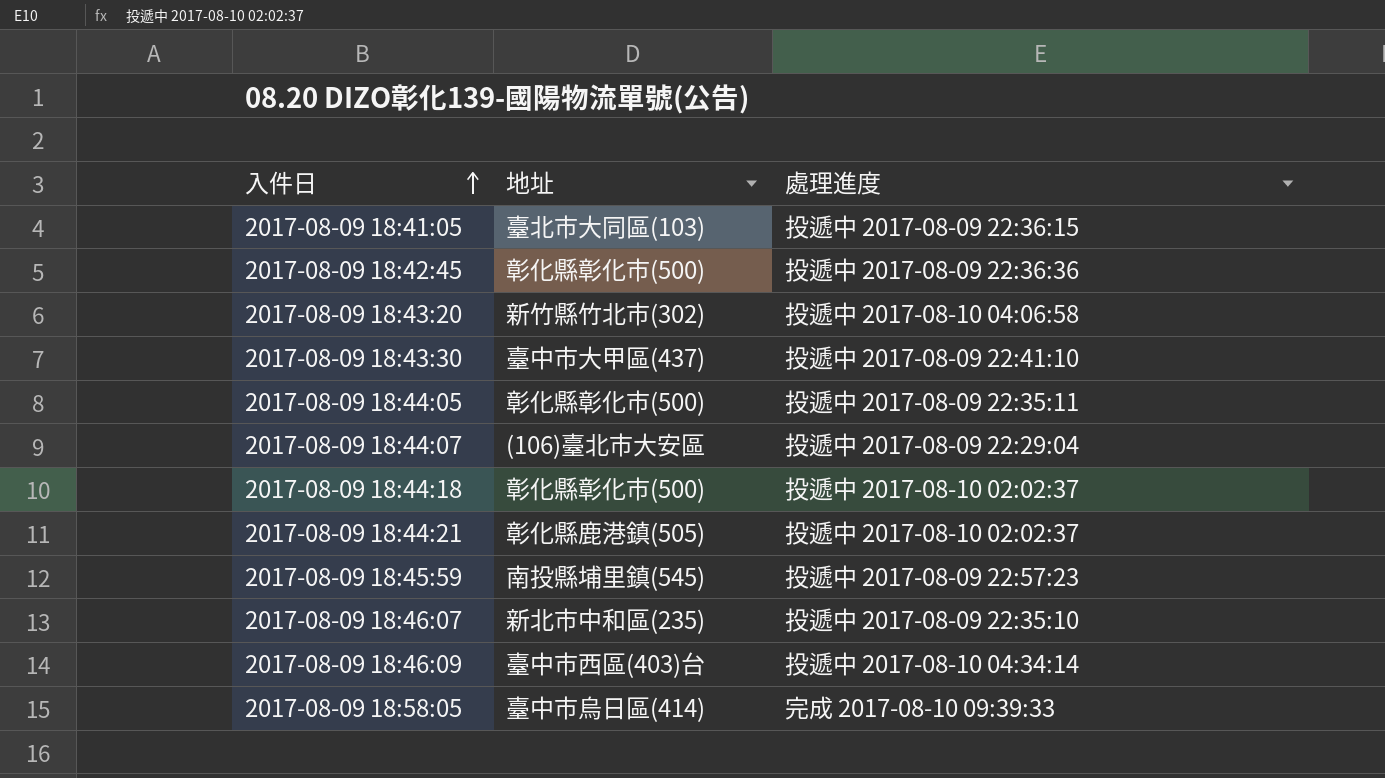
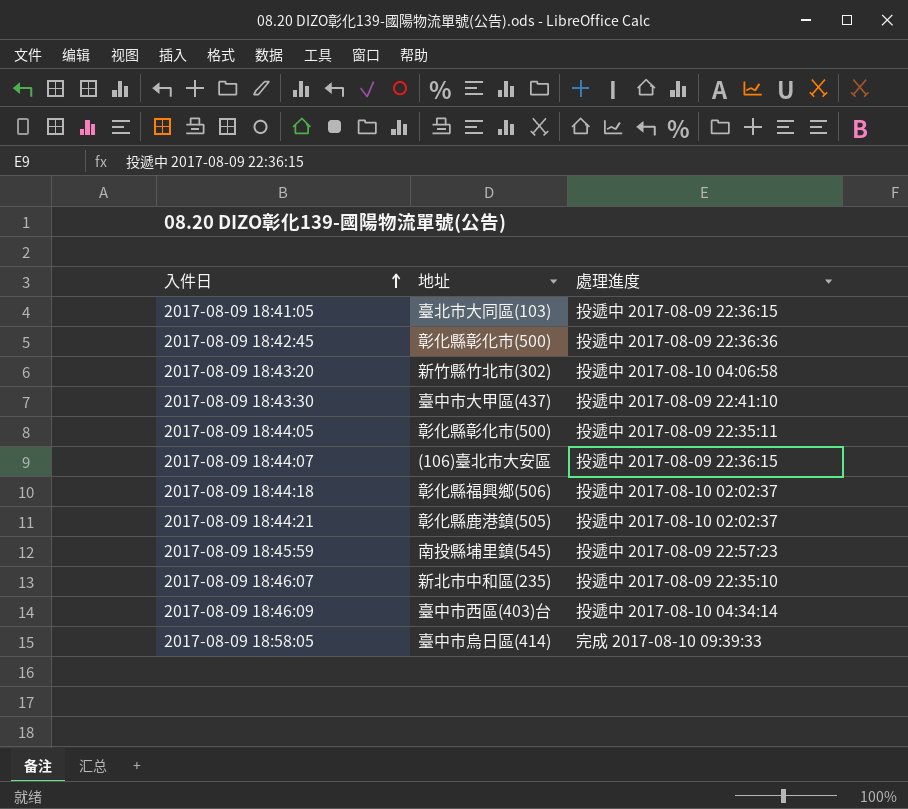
2017-08-09 18:44:07 | 處理進度: 投遞中 2017-08-09 22:29:04 -> 投遞中 2017-08-09 22:36:15
2017-08-09 18:44:18 | 地址: 彰化縣彰化市(500) -> 彰化縣福興鄉(506)

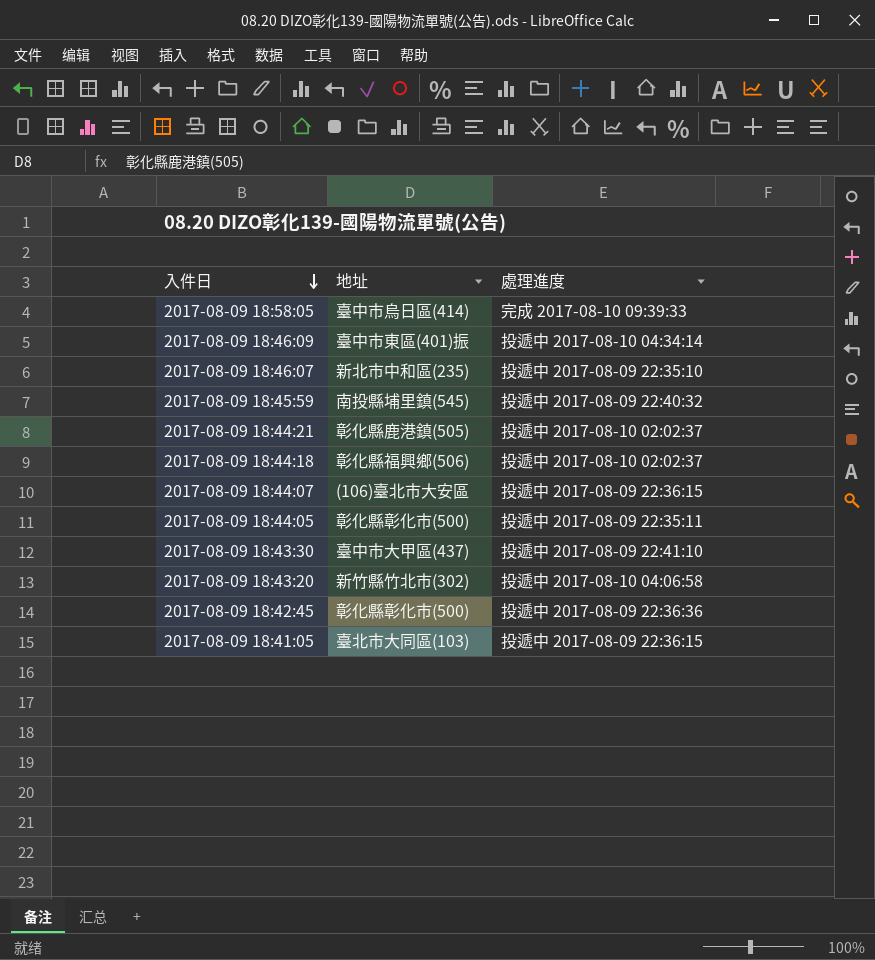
row order: 入件日 ascending -> 入件日 descending
2017-08-09 18:46:09 | 地址: 臺中市西區(403)台 -> 臺中市東區(401)振
2017-08-09 18:45:59 | 處理進度: 投遞中 2017-08-09 22:57:23 -> 投遞中 2017-08-09 22:40:32

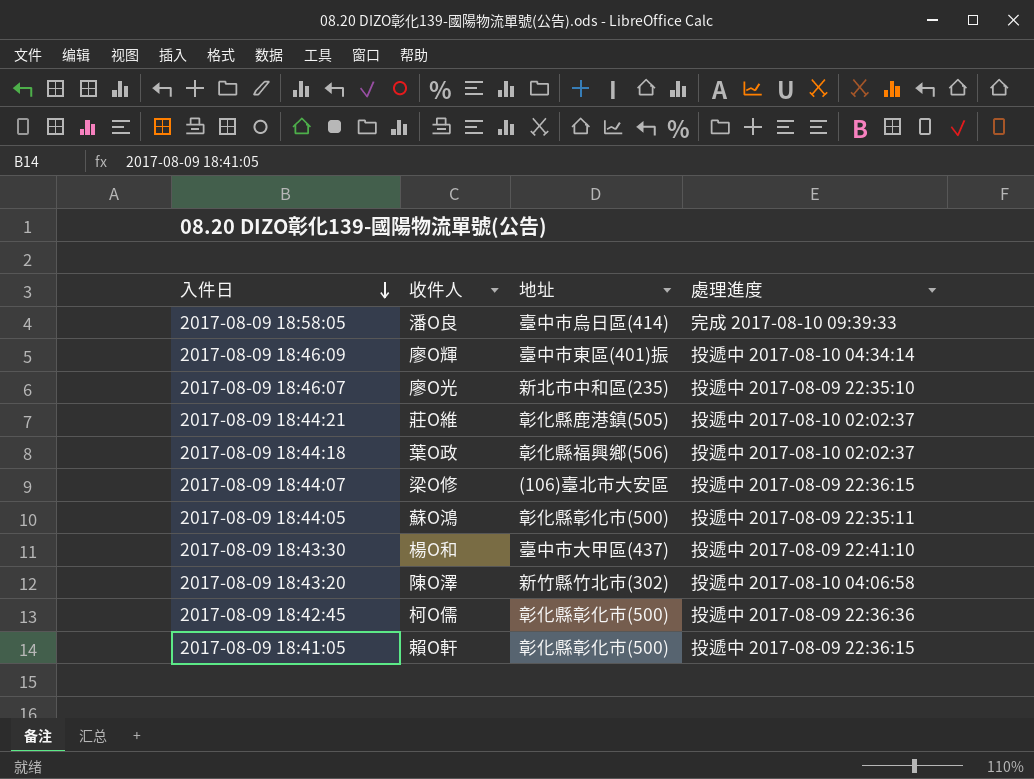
column 收件人 | position: none -> 2
row 2017-08-09 18:45:59: 南投縣埔里鎮(545) | 投遞中 2017-08-09 22:40:32 -> none
2017-08-09 18:41:05 | 地址: 臺北市大同區(103) -> 彰化縣彰化市(500)

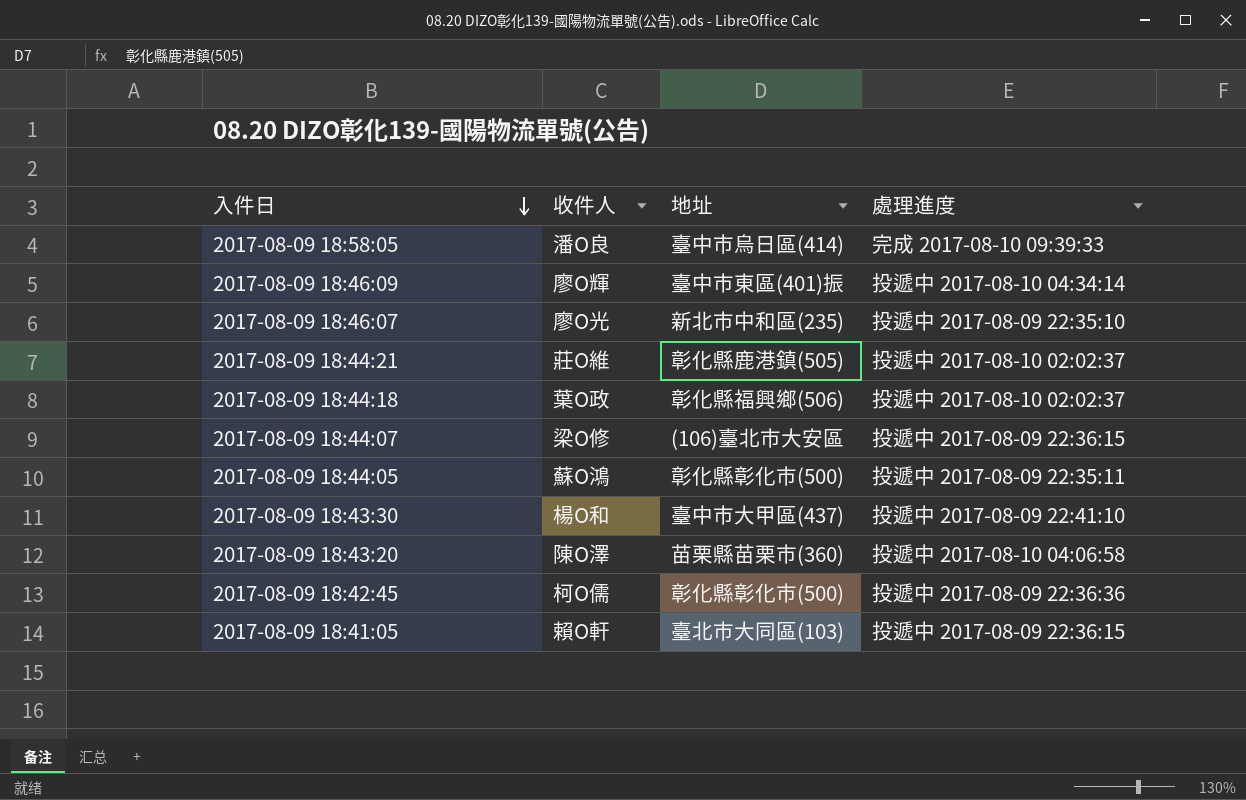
2017-08-09 18:43:20 | 地址: 新竹縣竹北市(302) -> 苗栗縣苗栗市(360)
2017-08-09 18:41:05 | 地址: 彰化縣彰化市(500) -> 臺北市大同區(103)

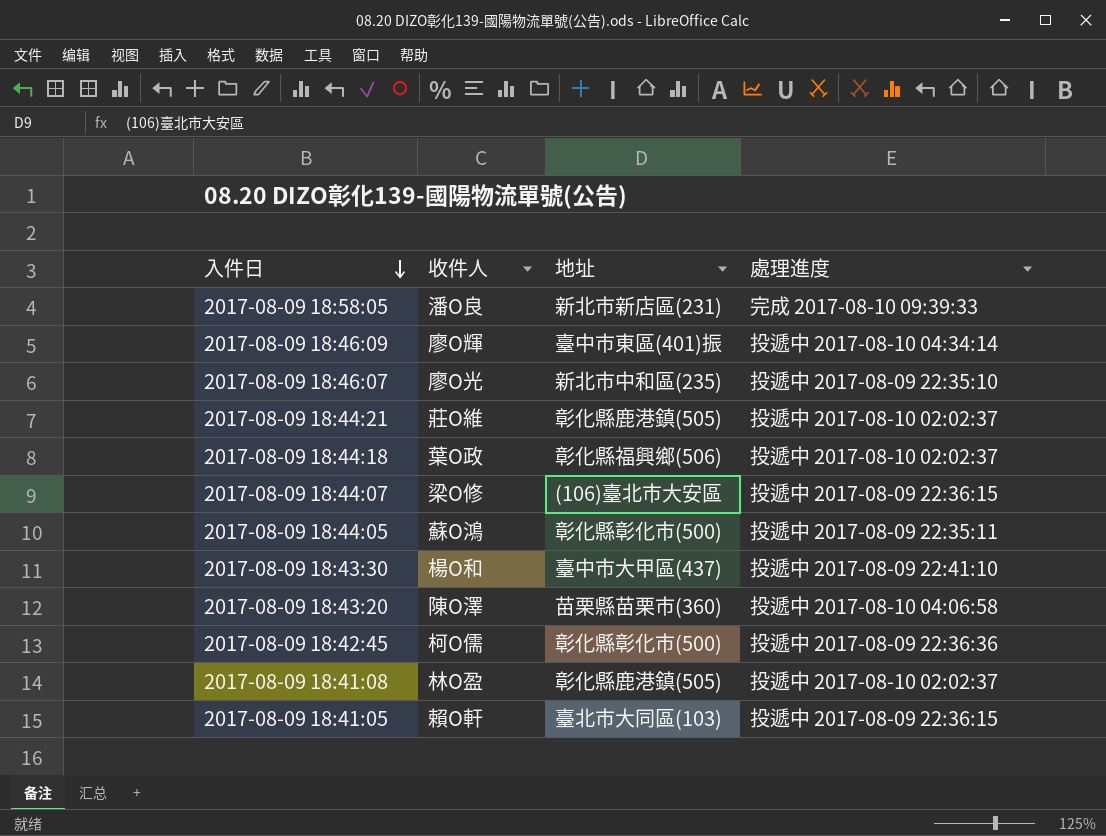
2017-08-09 18:58:05 | 地址: 臺中市烏日區(414) -> 新北市新店區(231)
row 2017-08-09 18:41:08: none -> 林O盈 | 彰化縣鹿港鎮(505) | 投遞中 2017-08-10 02:02:37

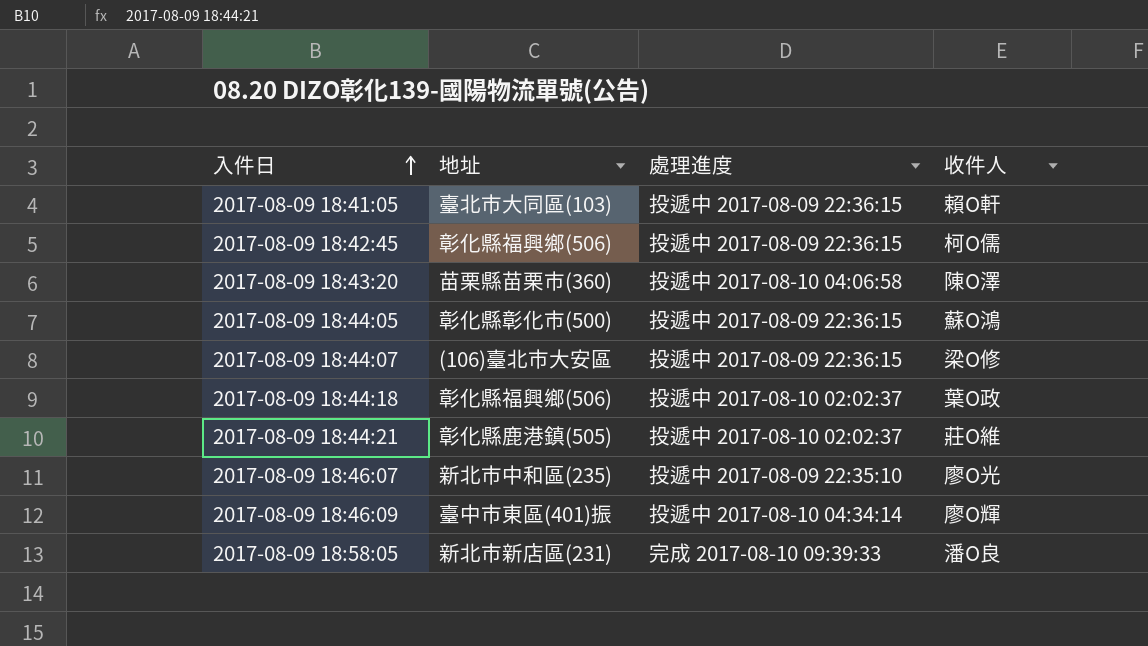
row order: 入件日 descending -> 入件日 ascending
column 收件人 | position: 2 -> 4
row 2017-08-09 18:43:30: 楊O和 | 臺中市大甲區(437) | 投遞中 2017-08-09 22:41:10 -> none
row 2017-08-09 18:41:08: 林O盈 | 彰化縣鹿港鎮(505) | 投遞中 2017-08-10 02:02:37 -> none
2017-08-09 18:42:45 | 地址: 彰化縣彰化市(500) -> 彰化縣福興鄉(506)
2017-08-09 18:42:45 | 處理進度: 投遞中 2017-08-09 22:36:36 -> 投遞中 2017-08-09 22:36:15
2017-08-09 18:44:05 | 處理進度: 投遞中 2017-08-09 22:35:11 -> 投遞中 2017-08-09 22:36:15

